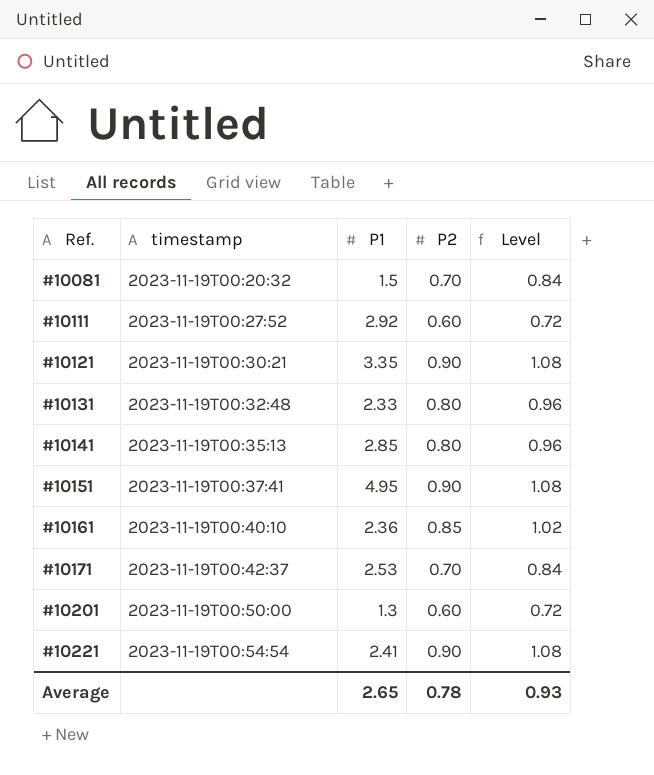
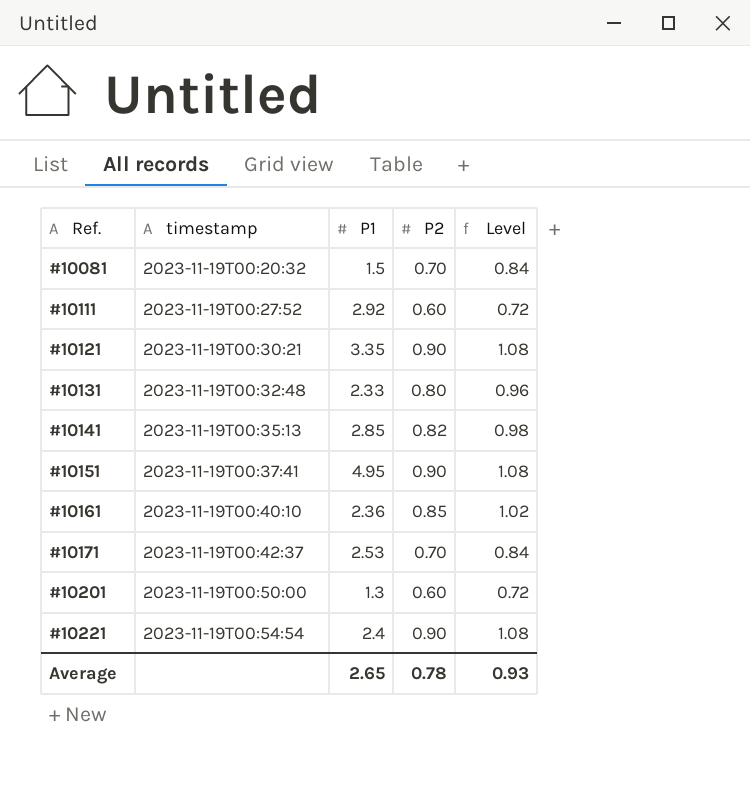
#10141 | P2: 0.80 -> 0.82
#10141 | Level: 0.96 -> 0.98
#10221 | P1: 2.41 -> 2.4

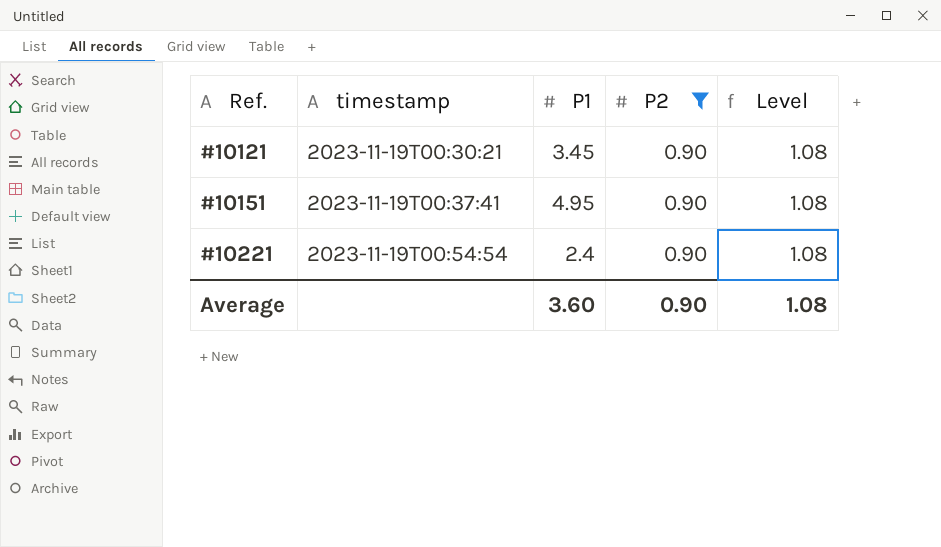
filter: none -> P2 = 0.90
#10121 | P1: 3.35 -> 3.45
Average | P1: 2.65 -> 3.60
Average | P2: 0.78 -> 0.90
Average | Level: 0.93 -> 1.08

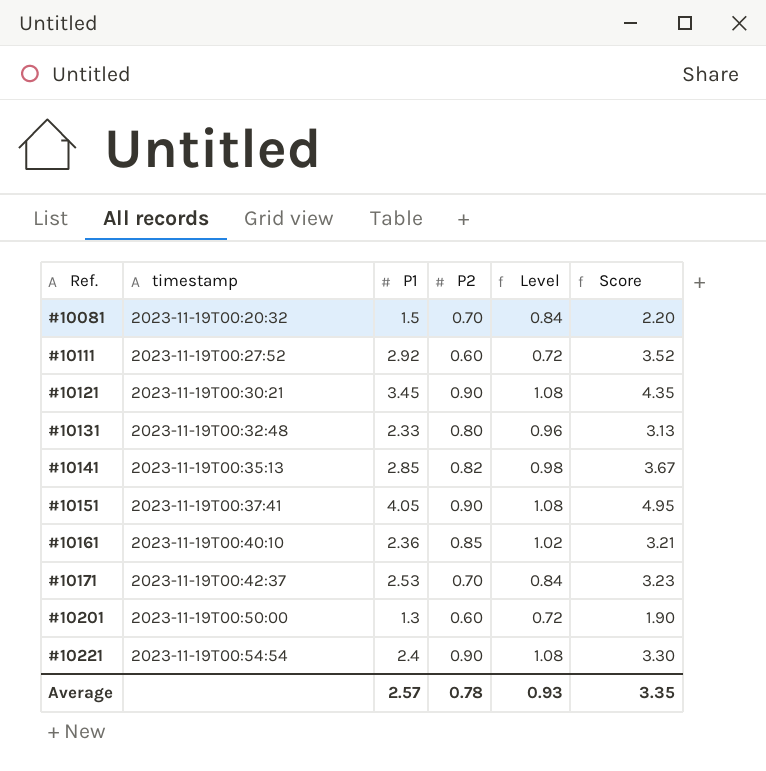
filter: P2 = 0.90 -> none
column Score | formula: none -> [P1] + [P2]
#10151 | P1: 4.95 -> 4.05
Average | P1: 3.60 -> 2.57
Average | P2: 0.90 -> 0.78
Average | Level: 1.08 -> 0.93

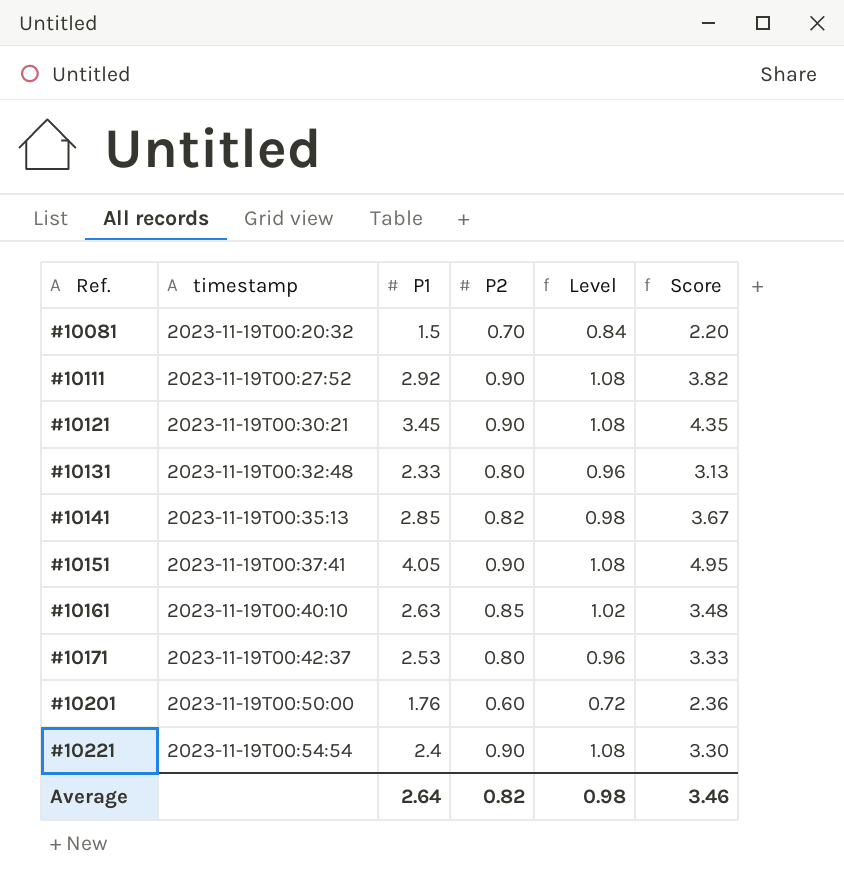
#10111 | P2: 0.60 -> 0.90
#10111 | Level: 0.72 -> 1.08
#10111 | Score: 3.52 -> 3.82
#10161 | P1: 2.36 -> 2.63
#10161 | Score: 3.21 -> 3.48
#10171 | P2: 0.70 -> 0.80
#10171 | Level: 0.84 -> 0.96
#10171 | Score: 3.23 -> 3.33
#10201 | P1: 1.3 -> 1.76
#10201 | Score: 1.90 -> 2.36
Average | P1: 2.57 -> 2.64
Average | P2: 0.78 -> 0.82
Average | Level: 0.93 -> 0.98
Average | Score: 3.35 -> 3.46

